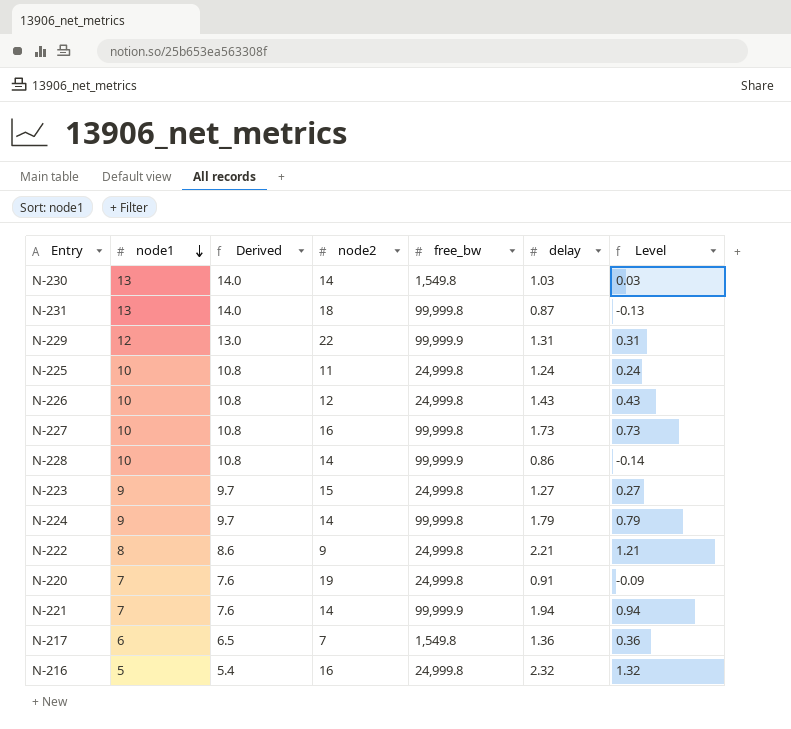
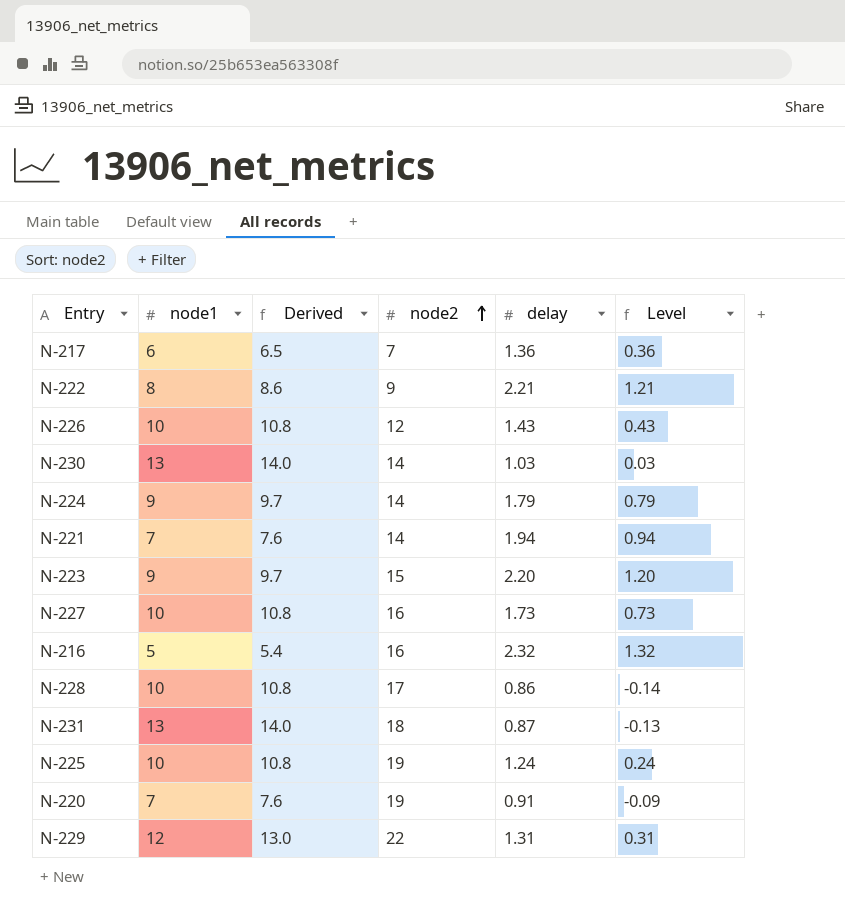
row order: node1 descending -> node2 ascending
column free_bw | position: 5 -> none
N-223 | delay: 1.27 -> 2.20
N-223 | Level: 0.27 -> 1.20
N-228 | node2: 14 -> 17
N-225 | node2: 11 -> 19

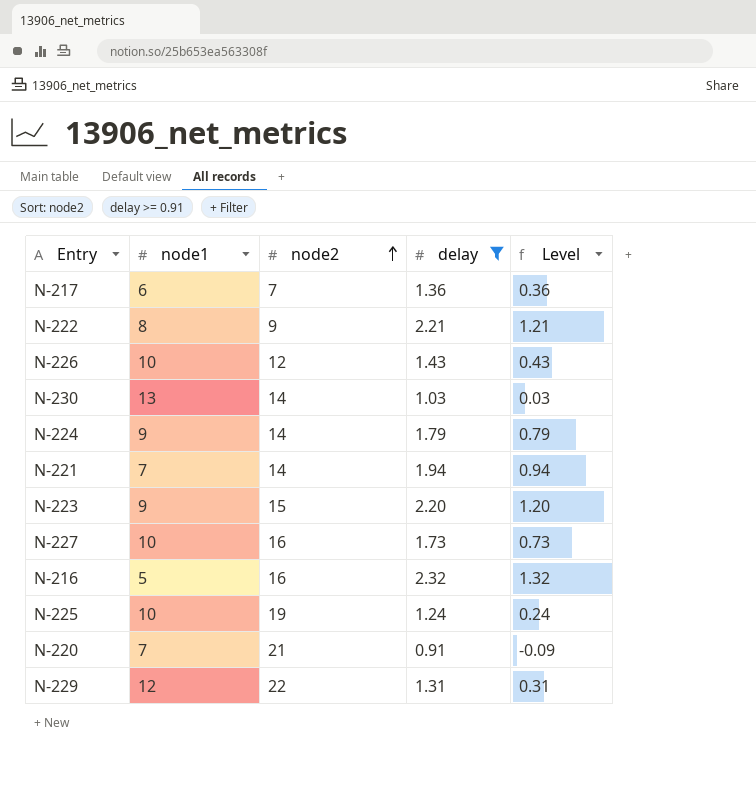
filter: none -> delay >= 0.91
column Derived | formula: [node1] * 1.08 -> none
N-220 | node2: 19 -> 21

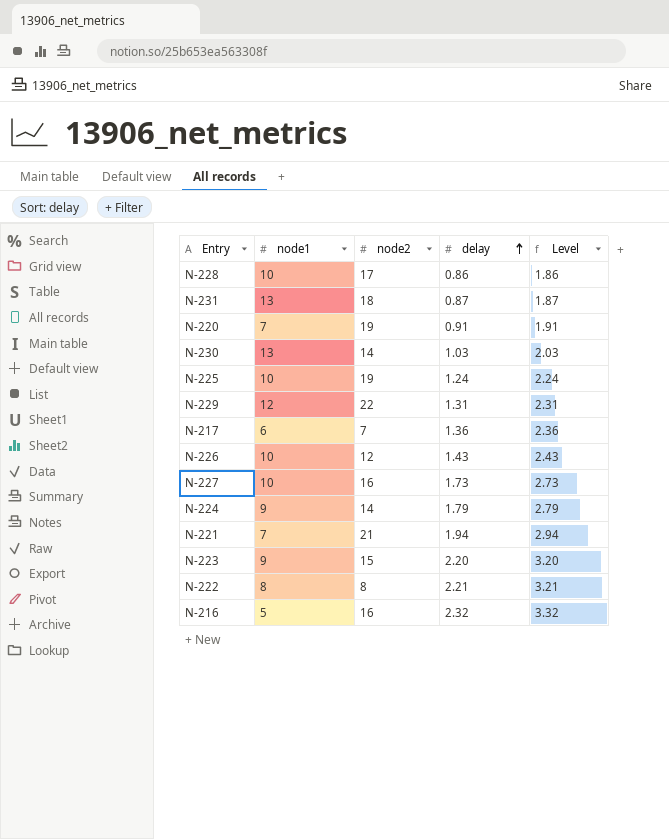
filter: delay >= 0.91 -> none
row order: node2 ascending -> delay ascending
column Level | formula: [delay] - 1 -> [delay] + 1
N-220 | node2: 21 -> 19
N-221 | node2: 14 -> 21
N-222 | node2: 9 -> 8

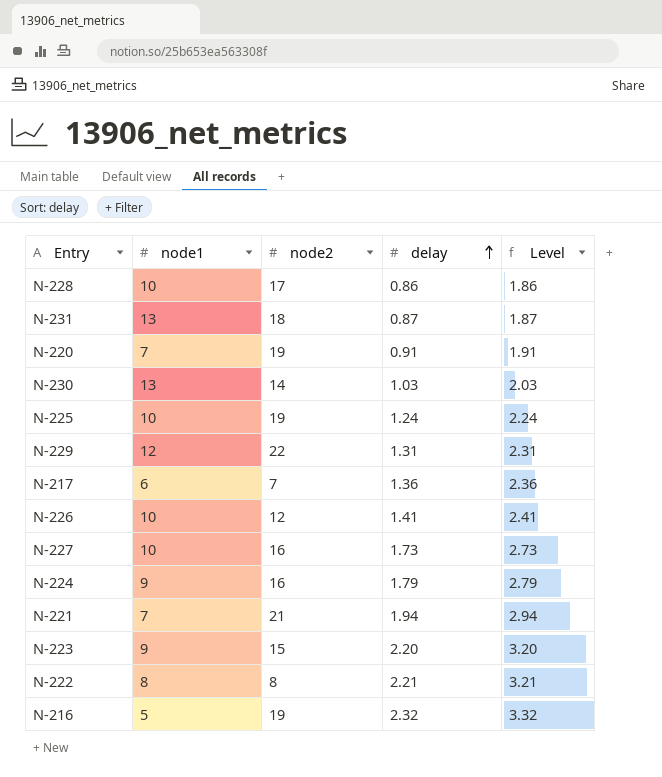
N-226 | delay: 1.43 -> 1.41
N-226 | Level: 2.43 -> 2.41
N-224 | node2: 14 -> 16
N-216 | node2: 16 -> 19

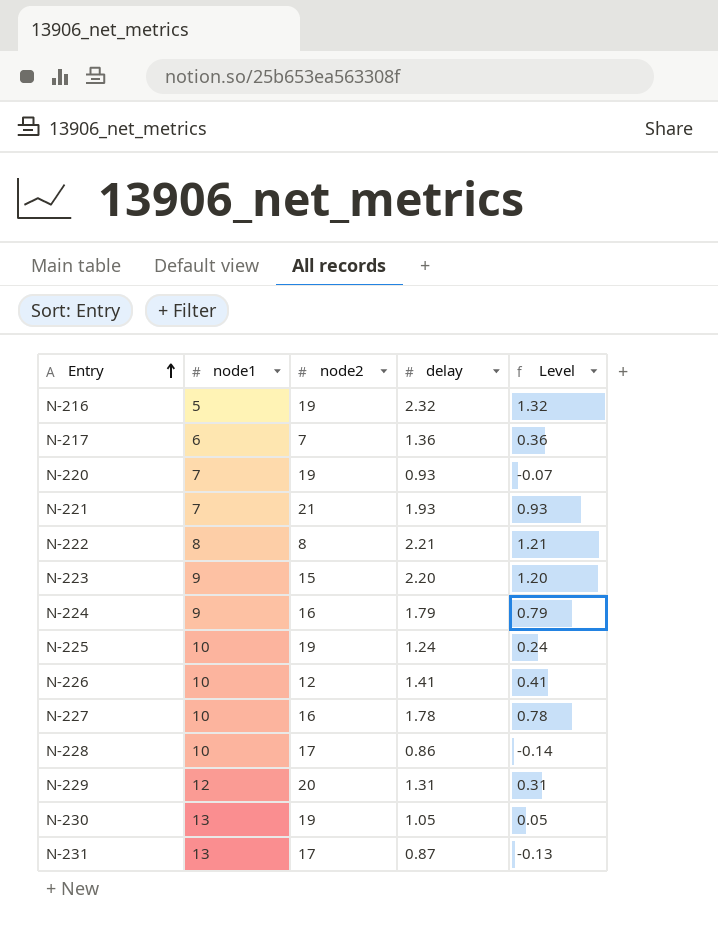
row order: delay ascending -> Entry ascending
column Level | formula: [delay] + 1 -> [delay] - 1
N-220 | delay: 0.91 -> 0.93
N-221 | delay: 1.94 -> 1.93
N-227 | delay: 1.73 -> 1.78
N-229 | node2: 22 -> 20
N-230 | node2: 14 -> 19
N-230 | delay: 1.03 -> 1.05
N-231 | node2: 18 -> 17

